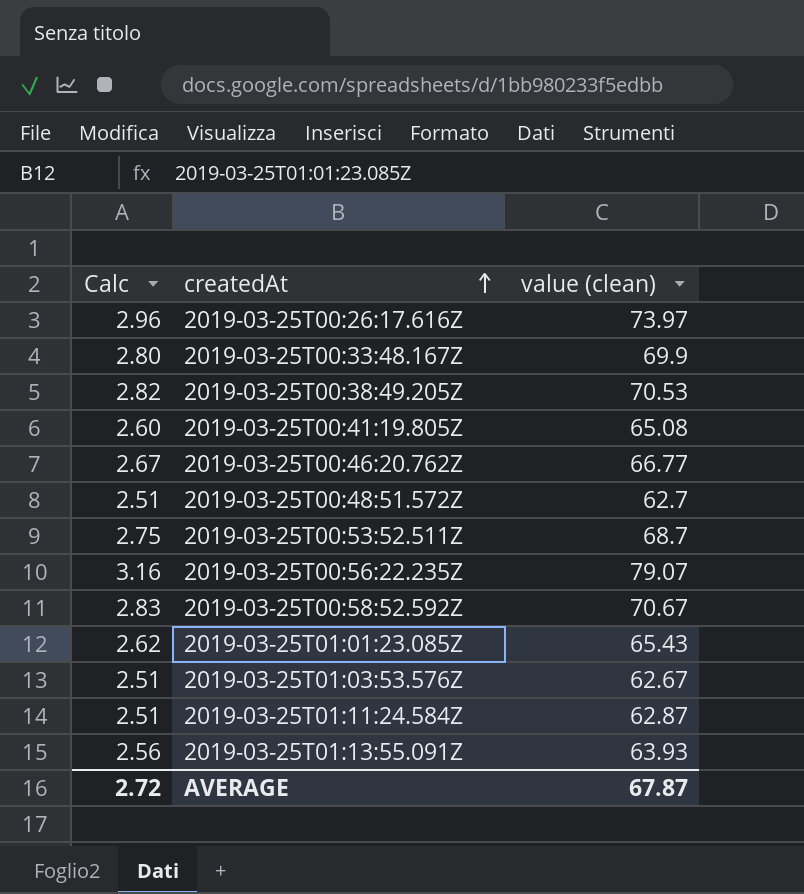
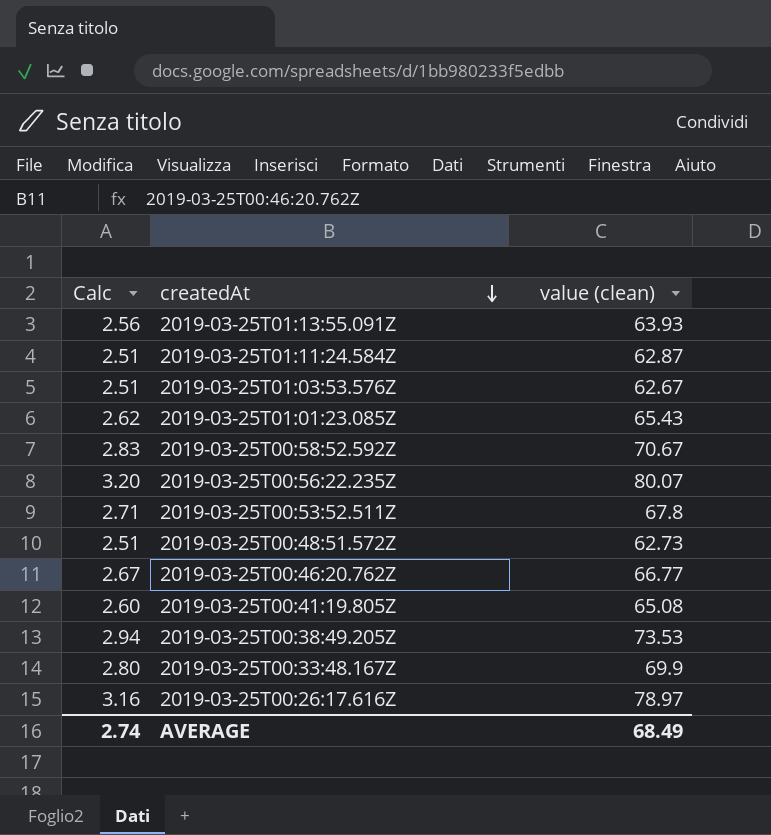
row order: createdAt ascending -> createdAt descending
2019-03-25T00:56:22.235Z | Calc: 3.16 -> 3.20
2019-03-25T00:56:22.235Z | value (clean): 79.07 -> 80.07
2019-03-25T00:53:52.511Z | Calc: 2.75 -> 2.71
2019-03-25T00:53:52.511Z | value (clean): 68.7 -> 67.8
2019-03-25T00:48:51.572Z | value (clean): 62.7 -> 62.73
2019-03-25T00:38:49.205Z | Calc: 2.82 -> 2.94
2019-03-25T00:38:49.205Z | value (clean): 70.53 -> 73.53
2019-03-25T00:26:17.616Z | Calc: 2.96 -> 3.16
2019-03-25T00:26:17.616Z | value (clean): 73.97 -> 78.97
AVERAGE | Calc: 2.72 -> 2.74
AVERAGE | value (clean): 67.87 -> 68.49

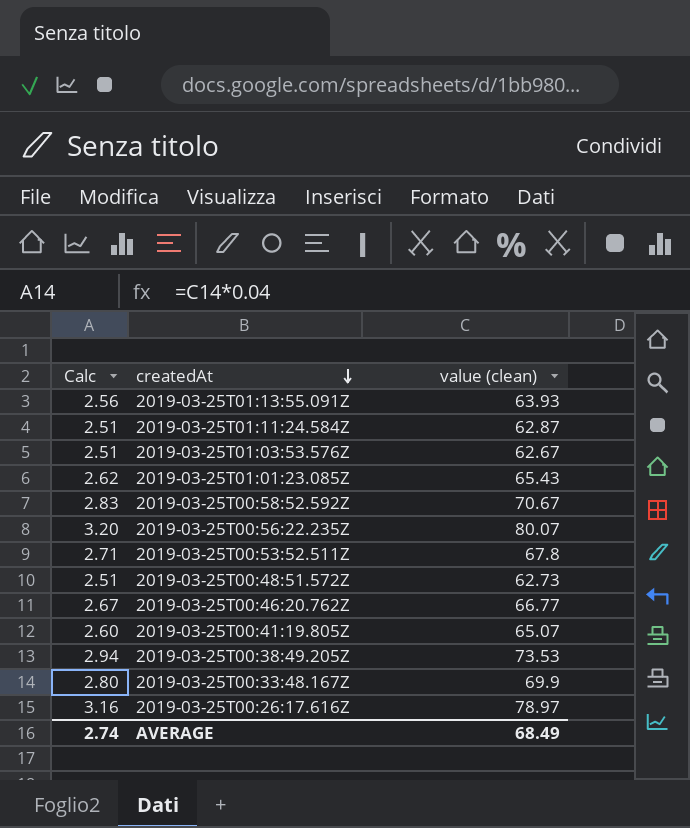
2019-03-25T00:41:19.805Z | value (clean): 65.08 -> 65.07

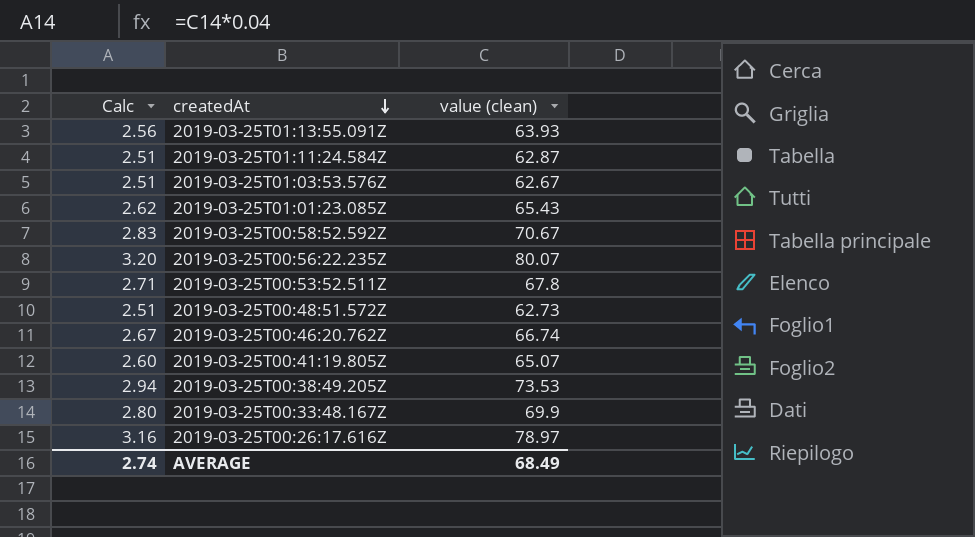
2019-03-25T00:46:20.762Z | value (clean): 66.77 -> 66.74

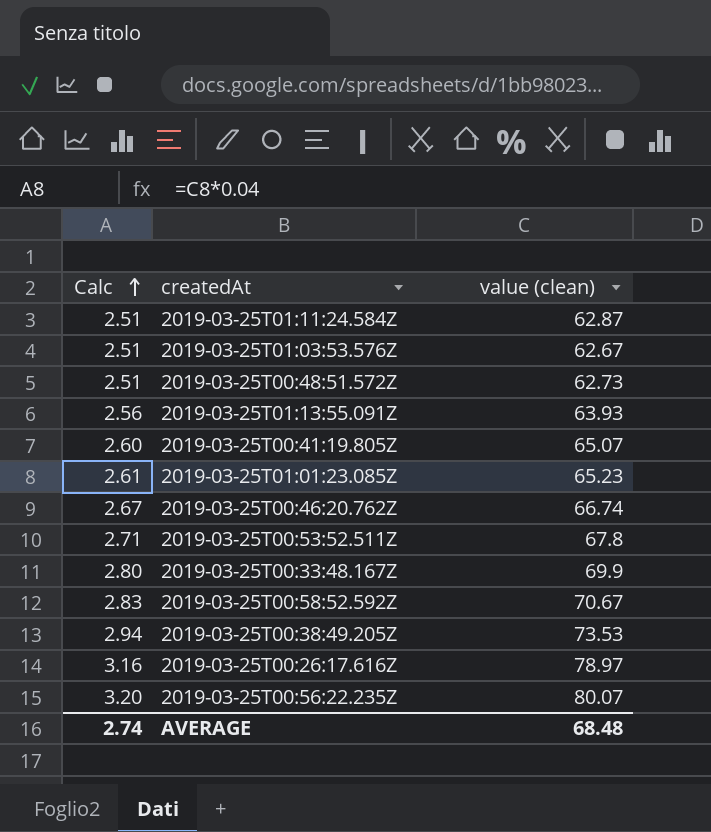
row order: createdAt descending -> Calc ascending
2019-03-25T01:01:23.085Z | Calc: 2.62 -> 2.61
2019-03-25T01:01:23.085Z | value (clean): 65.43 -> 65.23
AVERAGE | value (clean): 68.49 -> 68.48

